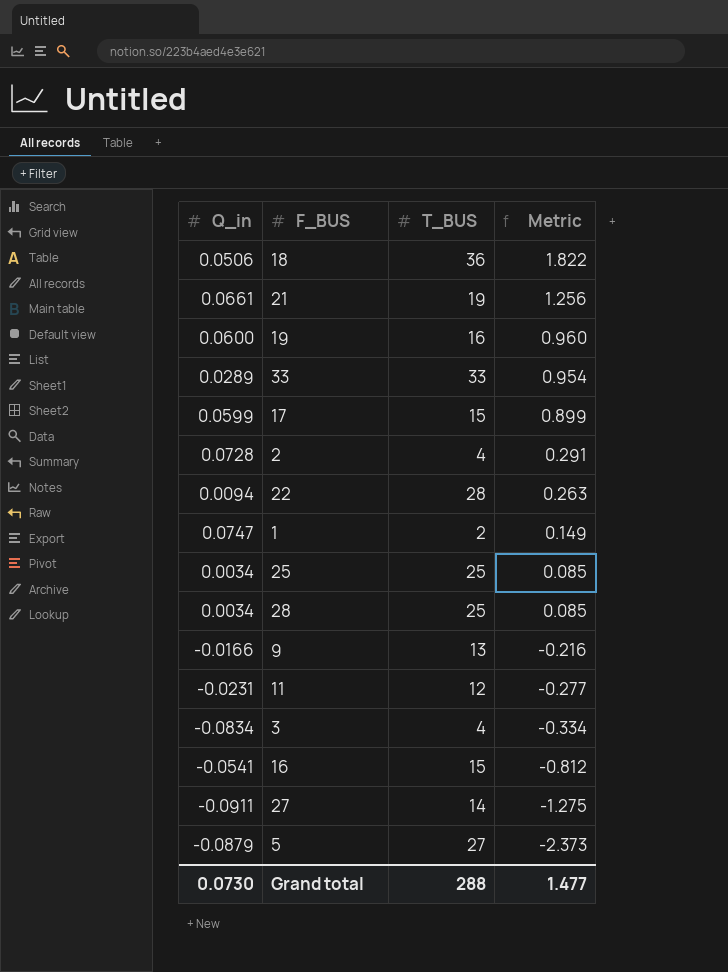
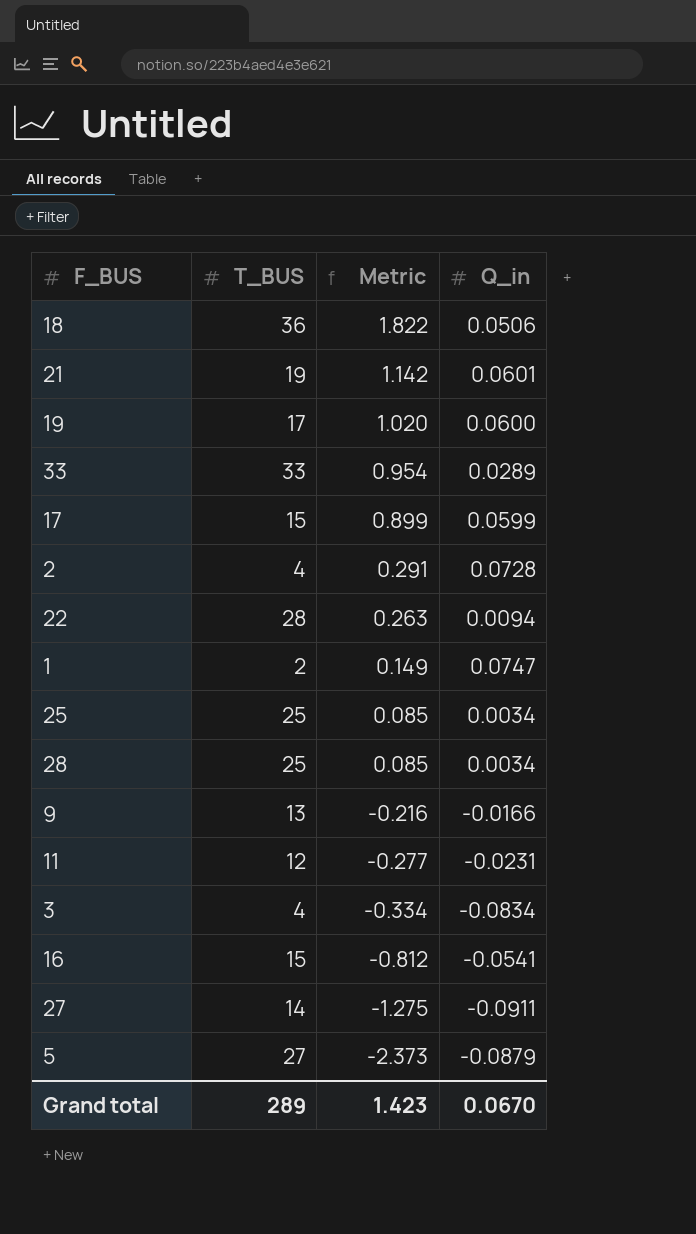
column Q_in | position: 1 -> 4
21 | Metric: 1.256 -> 1.142
21 | Q_in: 0.0661 -> 0.0601
19 | T_BUS: 16 -> 17
19 | Metric: 0.960 -> 1.020
Grand total | T_BUS: 288 -> 289
Grand total | Metric: 1.477 -> 1.423
Grand total | Q_in: 0.0730 -> 0.0670

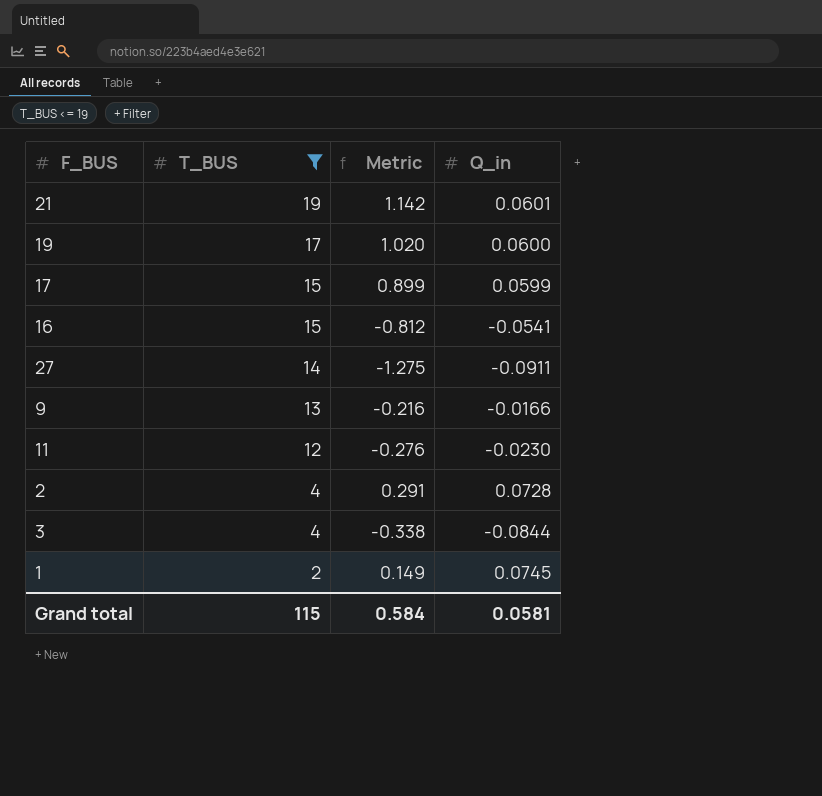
filter: none -> T_BUS <= 19
row order: Metric descending -> T_BUS descending
11 | Metric: -0.277 -> -0.276
11 | Q_in: -0.0231 -> -0.0230
3 | Metric: -0.334 -> -0.338
3 | Q_in: -0.0834 -> -0.0844
1 | Q_in: 0.0747 -> 0.0745
Grand total | T_BUS: 289 -> 115
Grand total | Metric: 1.423 -> 0.584
Grand total | Q_in: 0.0670 -> 0.0581

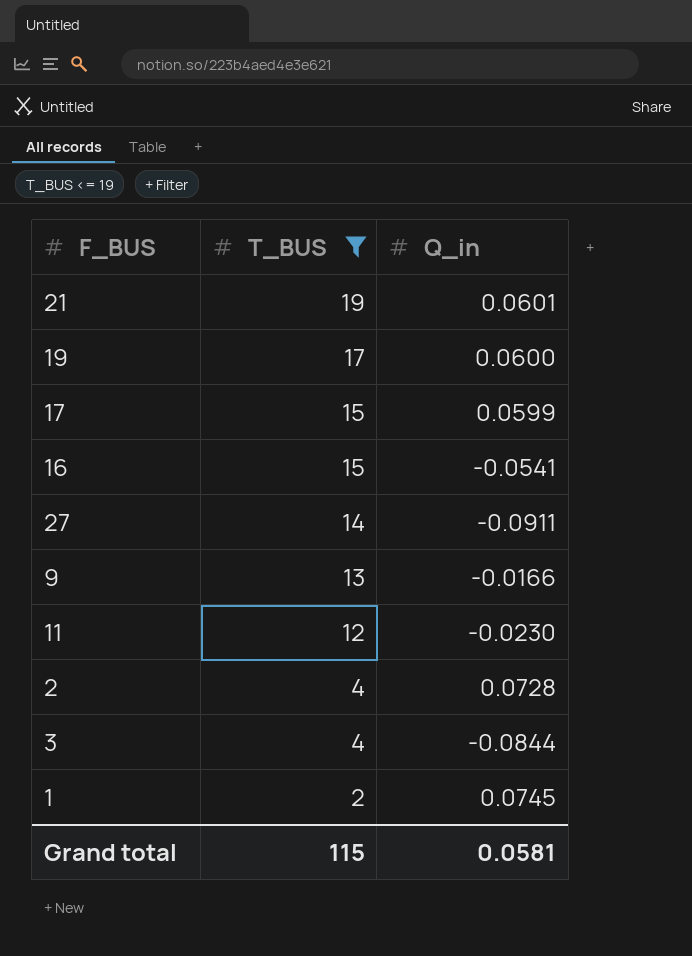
column Metric | formula: [T_BUS] * [Q_in] -> none

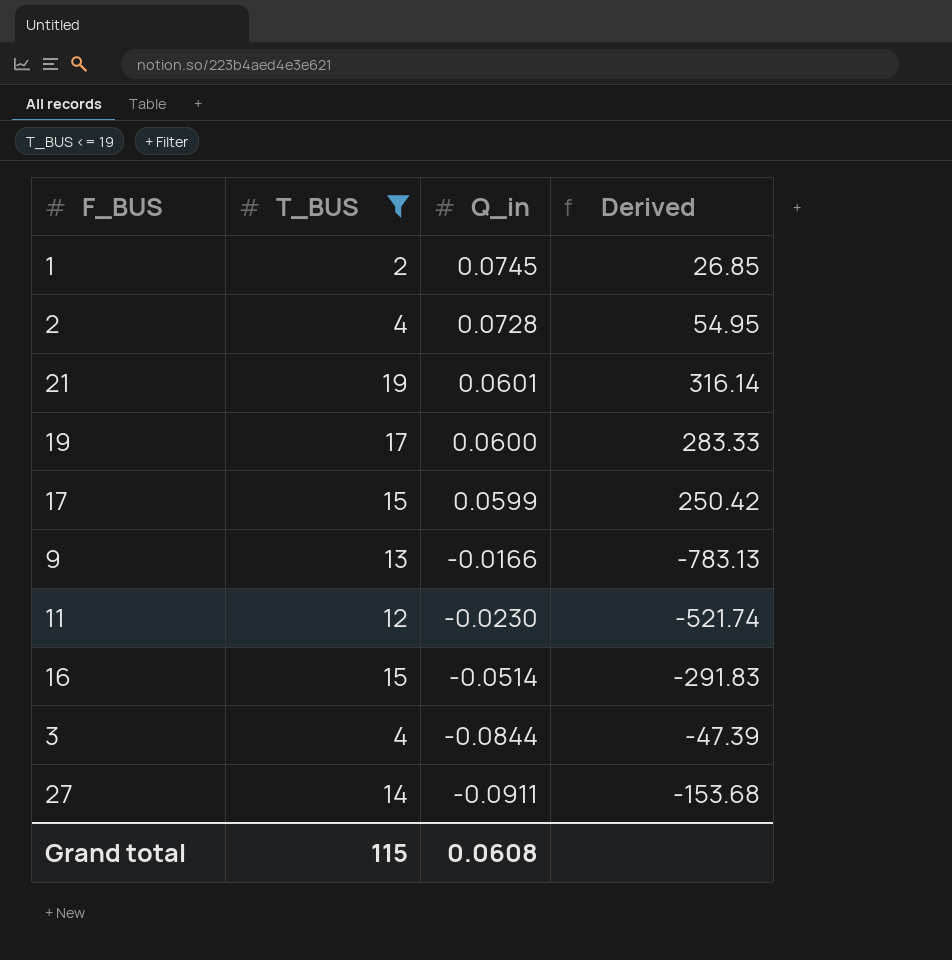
row order: T_BUS descending -> Q_in descending
column Derived | formula: none -> [T_BUS] / [Q_in]
16 | Q_in: -0.0541 -> -0.0514
Grand total | Q_in: 0.0581 -> 0.0608

